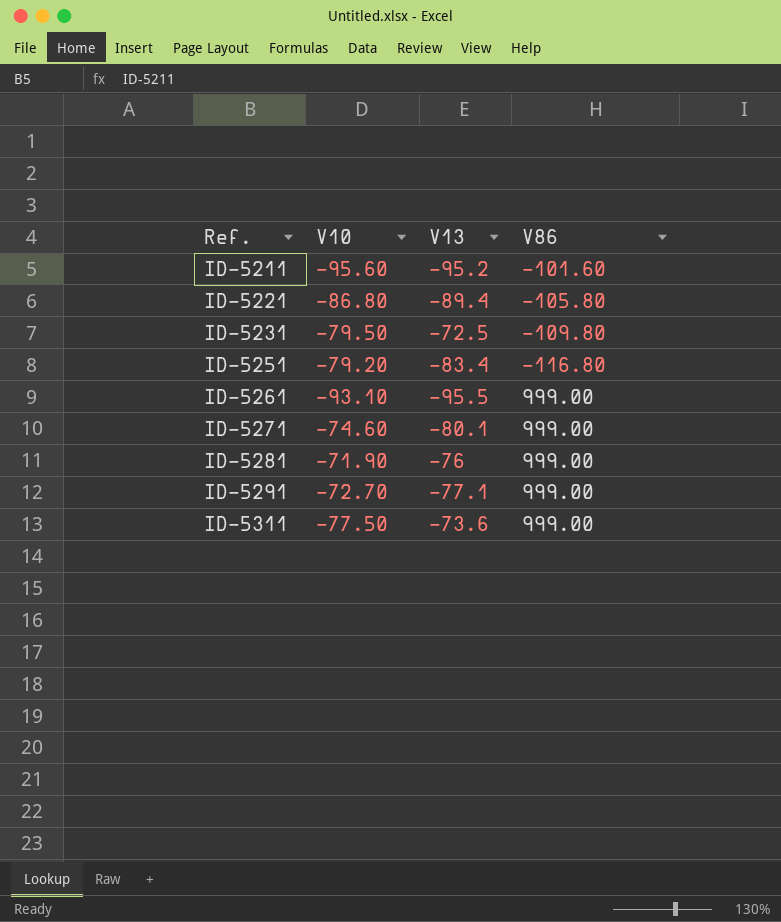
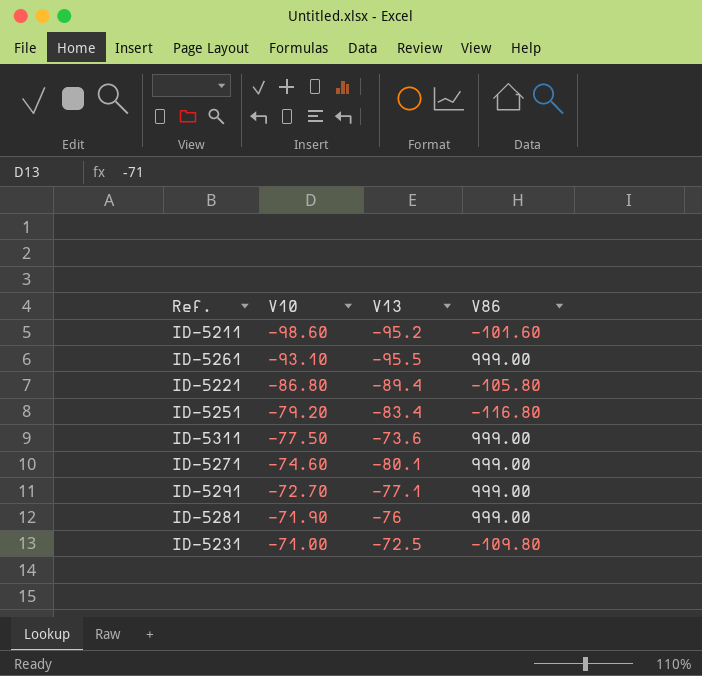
row order: Ref. ascending -> V10 ascending
ID-5211 | V10: -95.60 -> -98.60
ID-5231 | V10: -79.50 -> -71.00

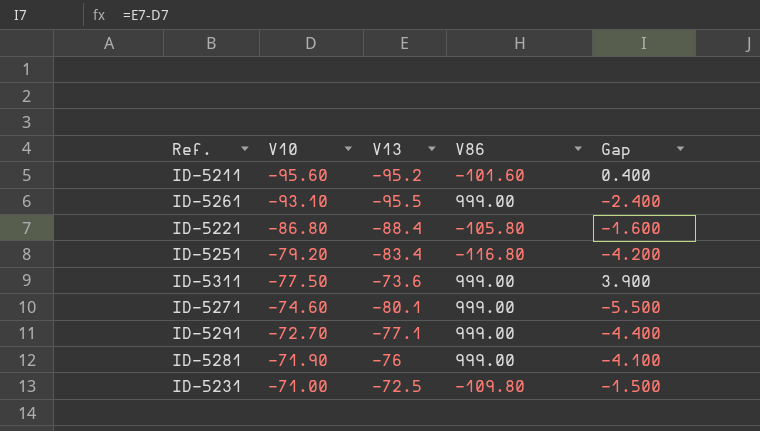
column Gap | formula: none -> [V13] - [V10]
ID-5211 | V10: -98.60 -> -95.60
ID-5221 | V13: -89.4 -> -88.4

